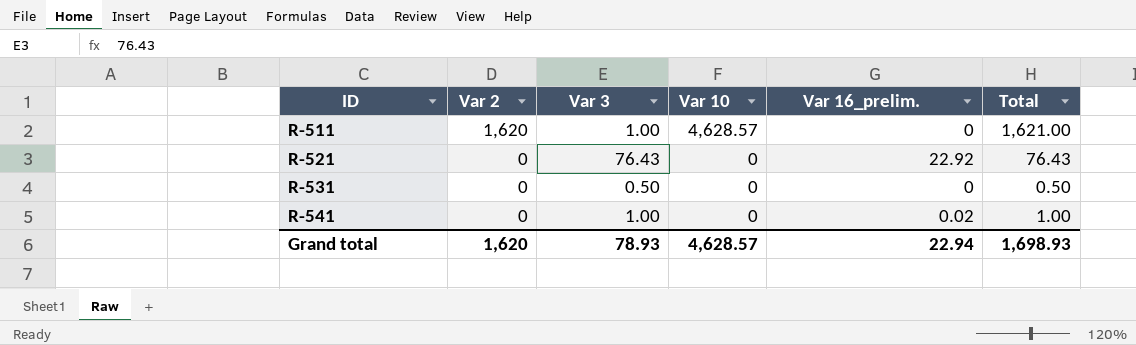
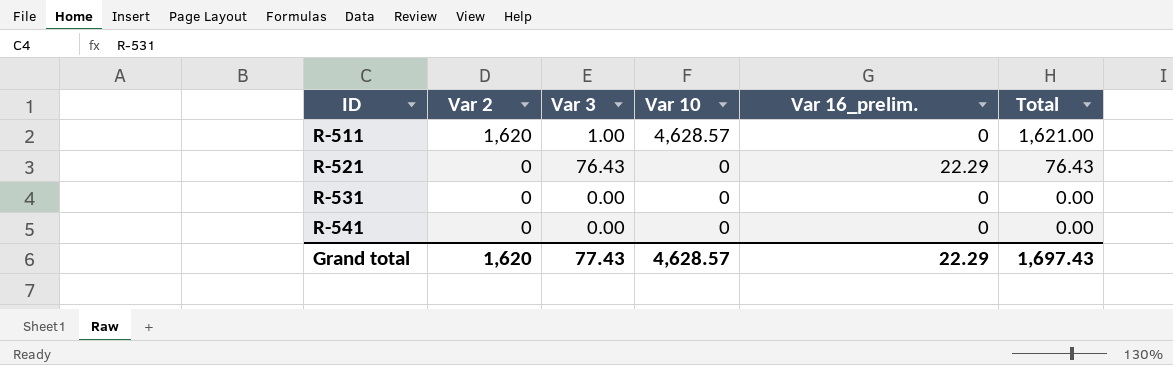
R-521 | Var 16_prelim.: 22.92 -> 22.29
R-531 | Var 3: 0.50 -> 0.00
R-531 | Total: 0.50 -> 0.00
R-541 | Var 3: 1.00 -> 0.00
R-541 | Var 16_prelim.: 0.02 -> 0
R-541 | Total: 1.00 -> 0.00
Grand total | Var 3: 78.93 -> 77.43
Grand total | Var 16_prelim.: 22.94 -> 22.29
Grand total | Total: 1,698.93 -> 1,697.43

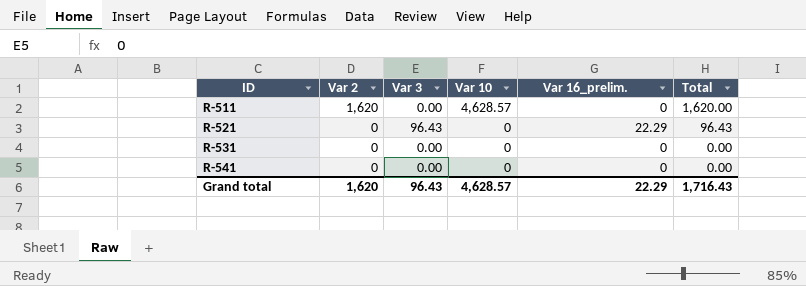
R-511 | Var 3: 1.00 -> 0.00
R-511 | Total: 1,621.00 -> 1,620.00
R-521 | Var 3: 76.43 -> 96.43
R-521 | Total: 76.43 -> 96.43
Grand total | Var 3: 77.43 -> 96.43
Grand total | Total: 1,697.43 -> 1,716.43

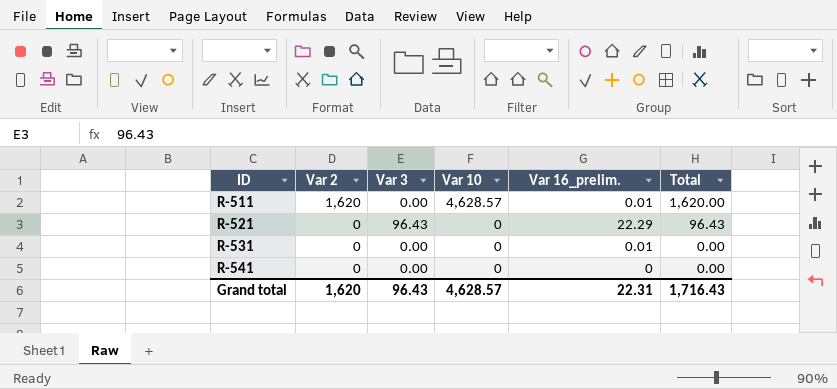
R-511 | Var 16_prelim.: 0 -> 0.01
R-531 | Var 16_prelim.: 0 -> 0.01
Grand total | Var 16_prelim.: 22.29 -> 22.31

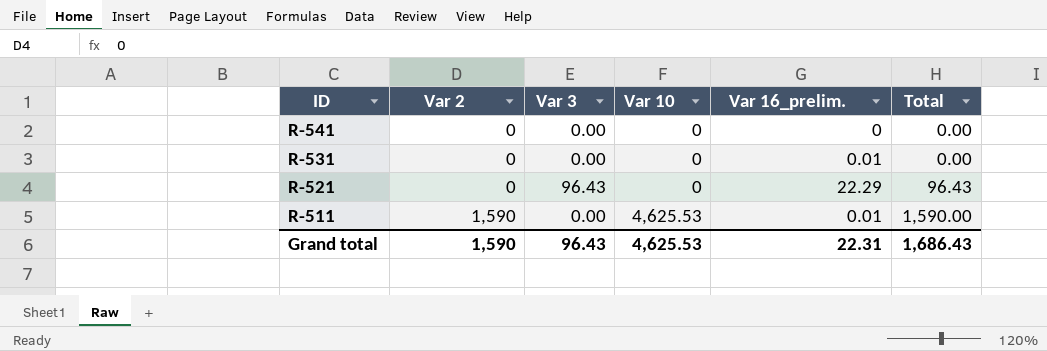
row order: ID ascending -> ID descending
R-511 | Var 2: 1,620 -> 1,590
R-511 | Var 10: 4,628.57 -> 4,625.53
R-511 | Total: 1,620.00 -> 1,590.00
Grand total | Var 2: 1,620 -> 1,590
Grand total | Var 10: 4,628.57 -> 4,625.53
Grand total | Total: 1,716.43 -> 1,686.43

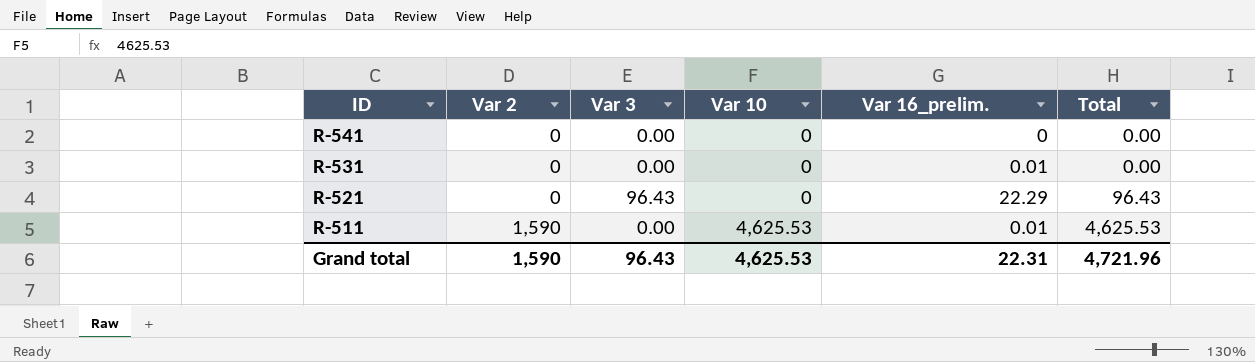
column Total | formula: [Var 2] + [Var 3] -> [Var 3] + [Var 10]
Grand total | Total: 1,686.43 -> 4,721.96

